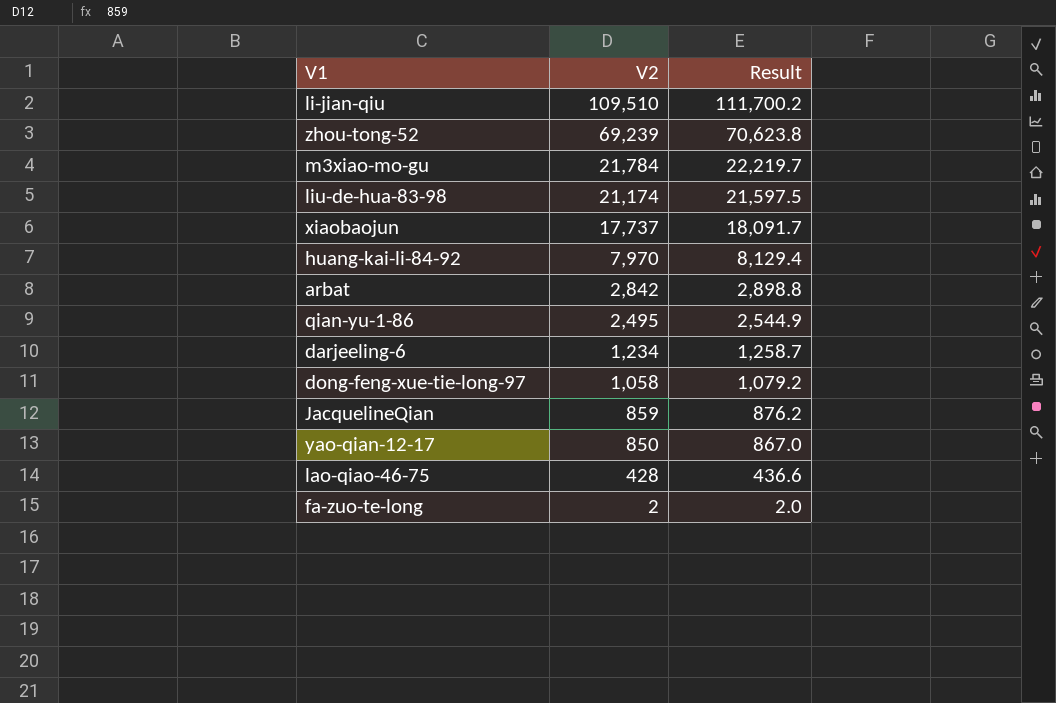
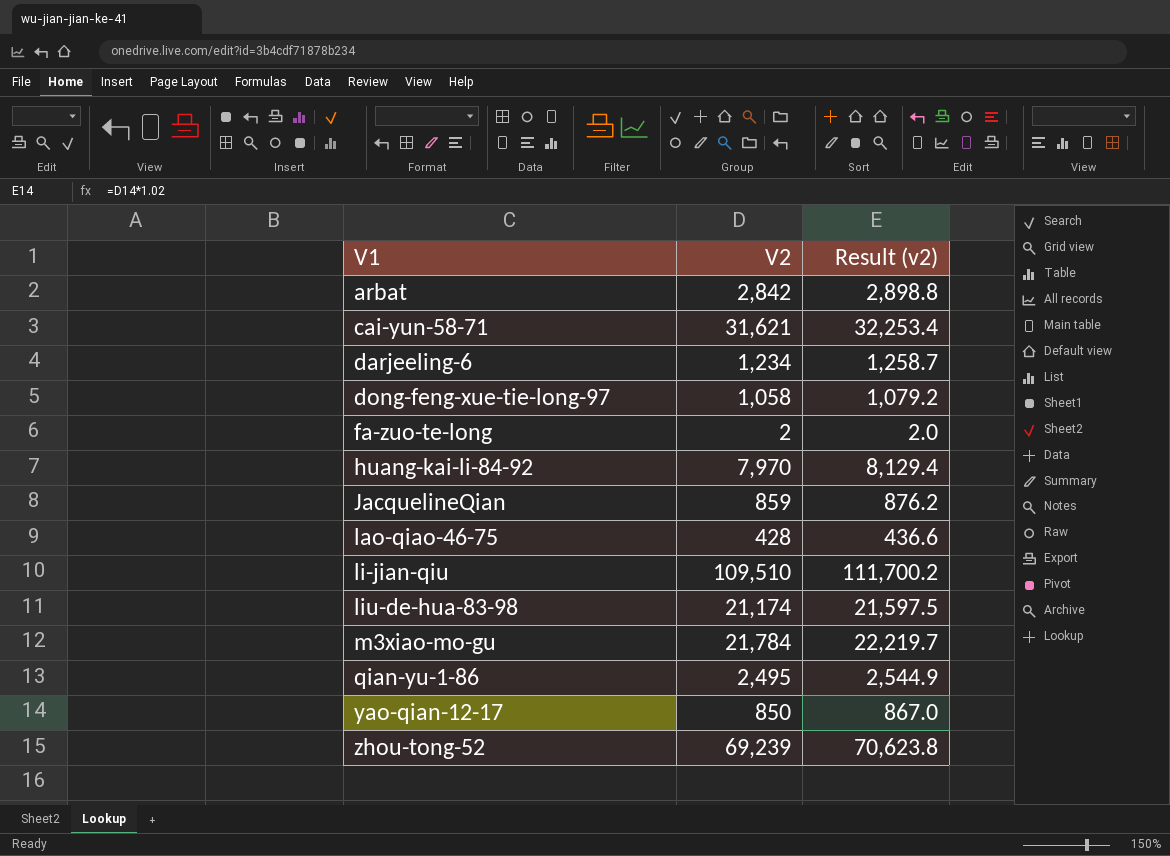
row order: V2 descending -> V1 ascending
column name: Result -> Result (v2)
row xiaobaojun: 17,737 | 18,091.7 -> none
row cai-yun-58-71: none -> 31,621 | 32,253.4

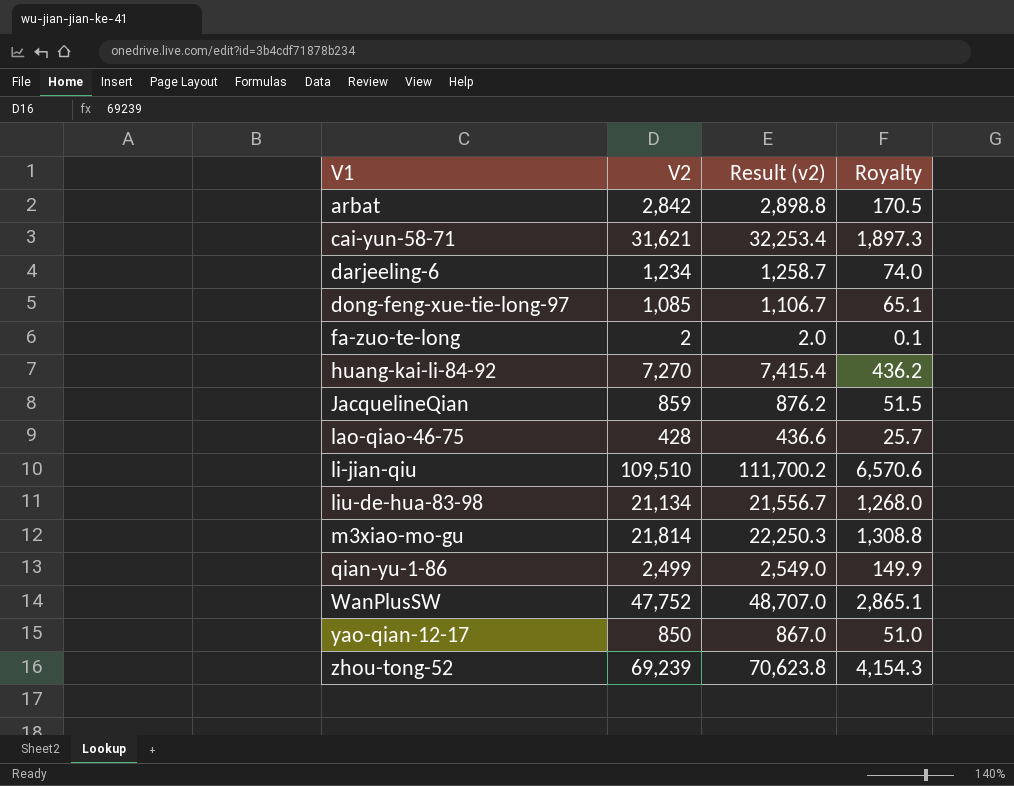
column Royalty | formula: none -> [V2] * 0.06
dong-feng-xue-tie-long-97 | V2: 1,058 -> 1,085
dong-feng-xue-tie-long-97 | Result (v2): 1,079.2 -> 1,106.7
huang-kai-li-84-92 | V2: 7,970 -> 7,270
huang-kai-li-84-92 | Result (v2): 8,129.4 -> 7,415.4
liu-de-hua-83-98 | V2: 21,174 -> 21,134
liu-de-hua-83-98 | Result (v2): 21,597.5 -> 21,556.7
m3xiao-mo-gu | V2: 21,784 -> 21,814
m3xiao-mo-gu | Result (v2): 22,219.7 -> 22,250.3
qian-yu-1-86 | V2: 2,495 -> 2,499
qian-yu-1-86 | Result (v2): 2,544.9 -> 2,549.0
row WanPlusSW: none -> 47,752 | 48,707.0 | 2,865.1

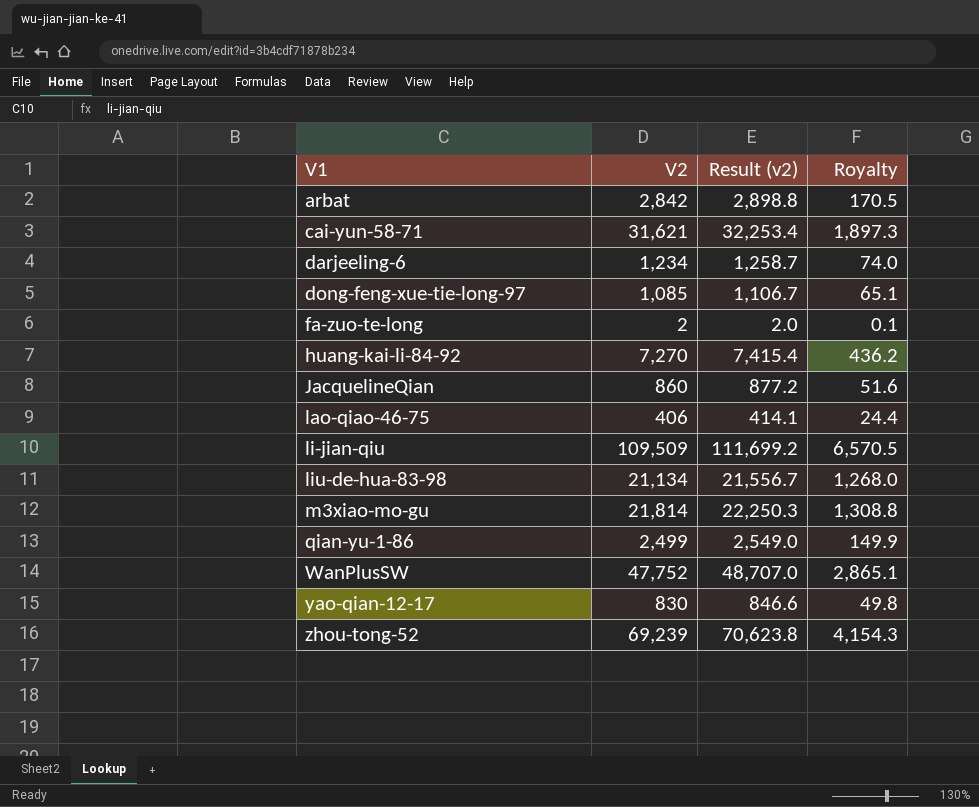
JacquelineQian | V2: 859 -> 860
JacquelineQian | Result (v2): 876.2 -> 877.2
JacquelineQian | Royalty: 51.5 -> 51.6
lao-qiao-46-75 | V2: 428 -> 406
lao-qiao-46-75 | Result (v2): 436.6 -> 414.1
lao-qiao-46-75 | Royalty: 25.7 -> 24.4
li-jian-qiu | V2: 109,510 -> 109,509
li-jian-qiu | Result (v2): 111,700.2 -> 111,699.2
li-jian-qiu | Royalty: 6,570.6 -> 6,570.5
yao-qian-12-17 | V2: 850 -> 830
yao-qian-12-17 | Result (v2): 867.0 -> 846.6
yao-qian-12-17 | Royalty: 51.0 -> 49.8

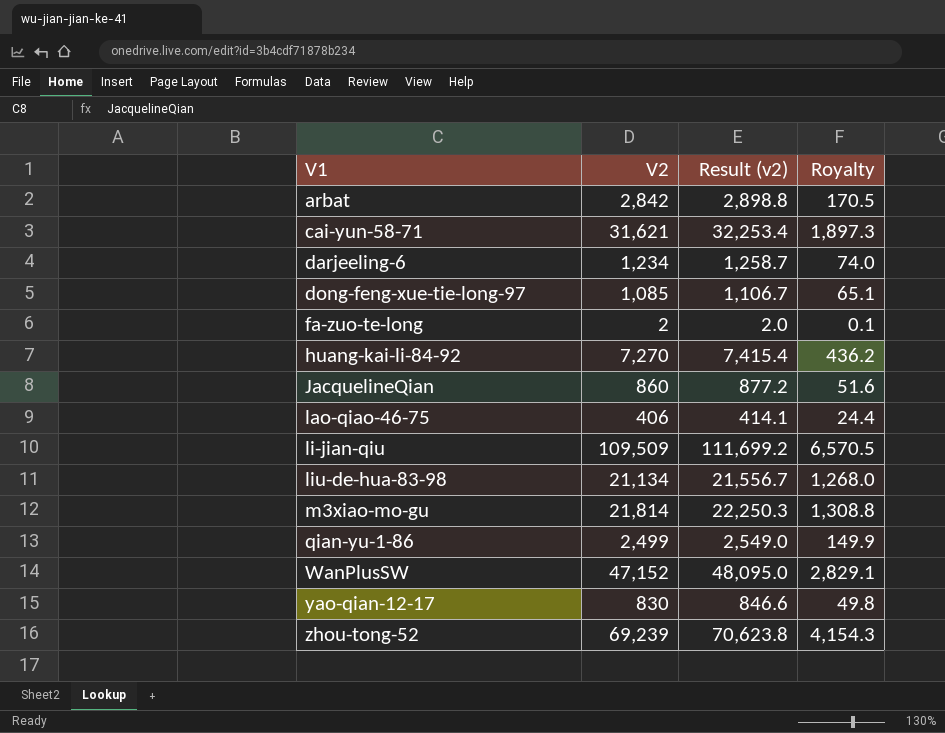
WanPlusSW | V2: 47,752 -> 47,152
WanPlusSW | Result (v2): 48,707.0 -> 48,095.0
WanPlusSW | Royalty: 2,865.1 -> 2,829.1

